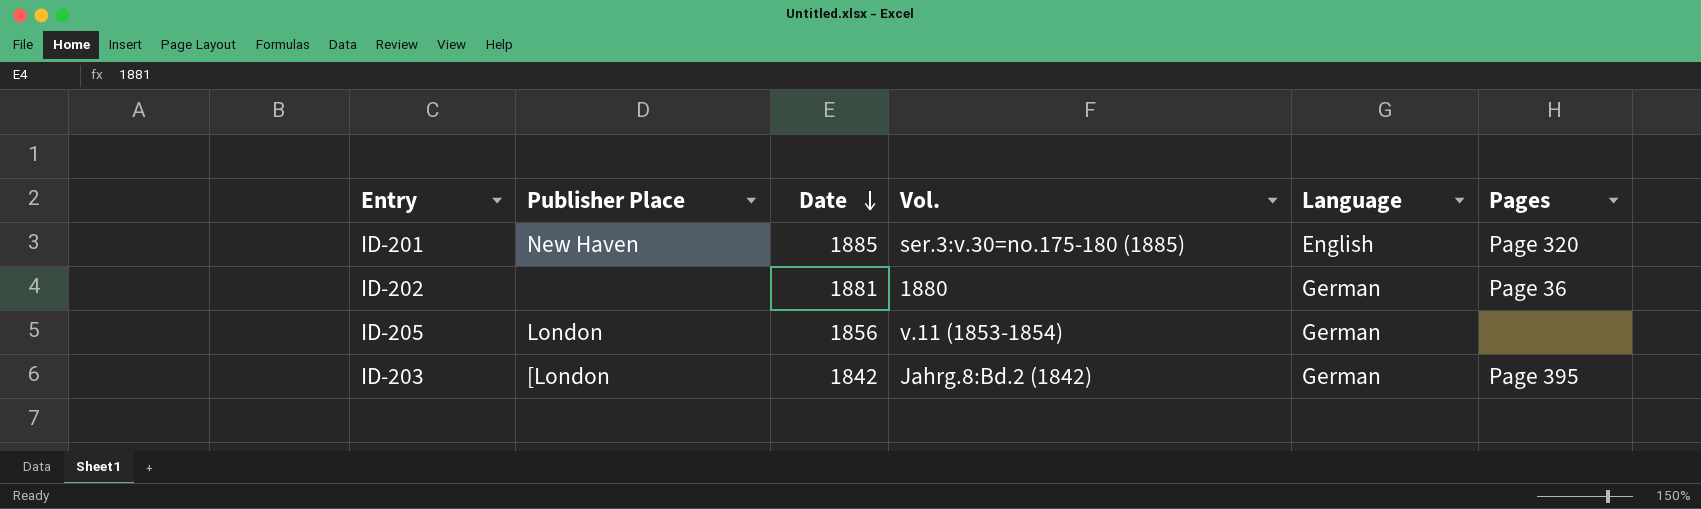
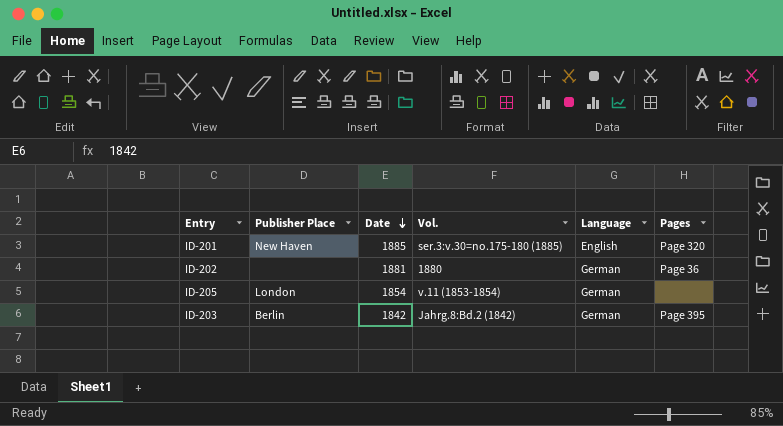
ID-205 | Date: 1856 -> 1854
ID-203 | Publisher Place: [London -> Berlin

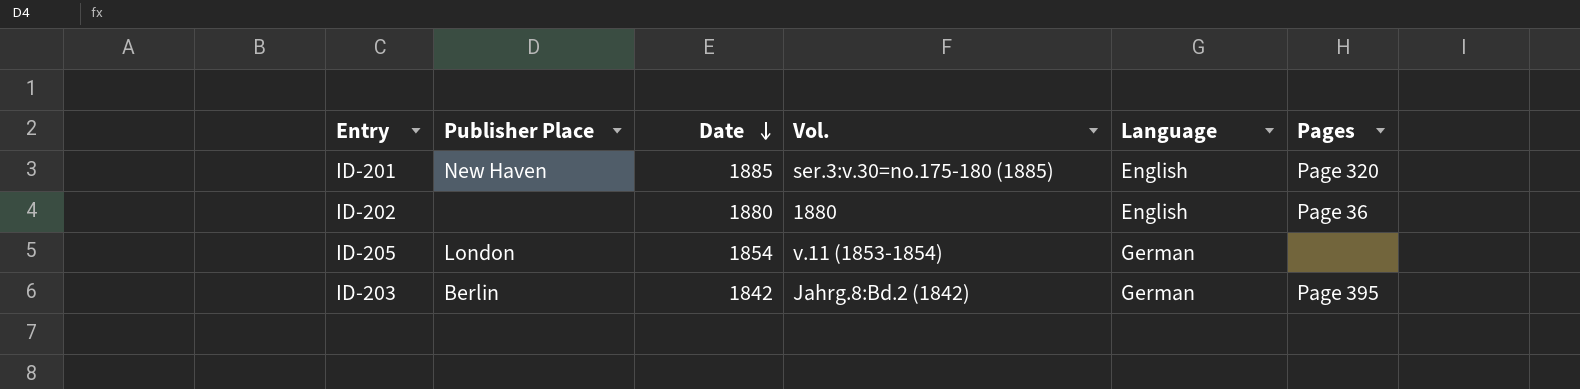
ID-202 | Date: 1881 -> 1880
ID-202 | Language: German -> English

